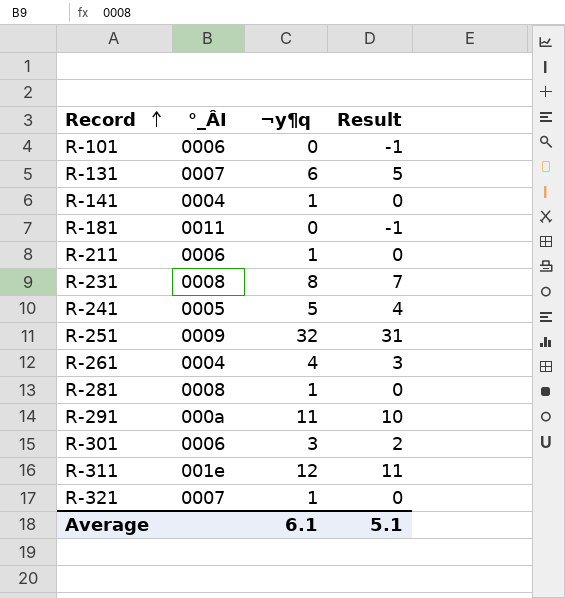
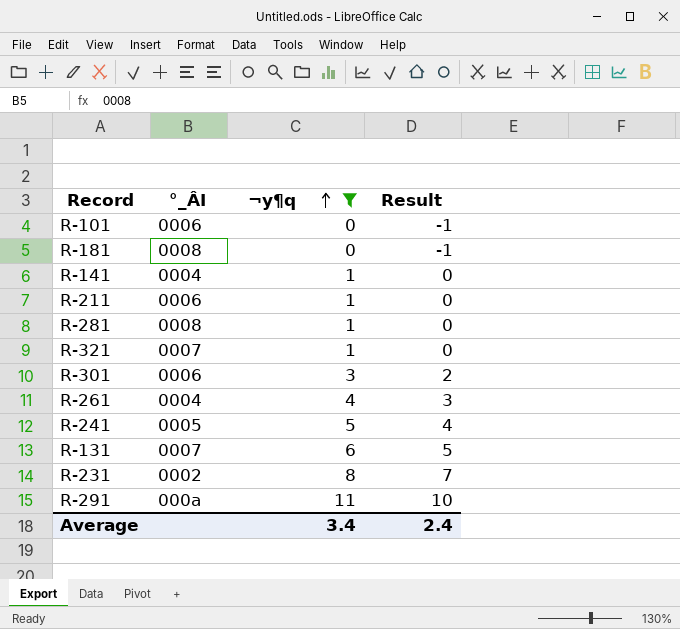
filter: none -> ¬y¶q <= 11
row order: Record ascending -> ¬y¶q ascending
R-181 | °_ÂI: 0011 -> 0008
R-231 | °_ÂI: 0008 -> 0002
Average | ¬y¶q: 6.1 -> 3.4
Average | Result: 5.1 -> 2.4

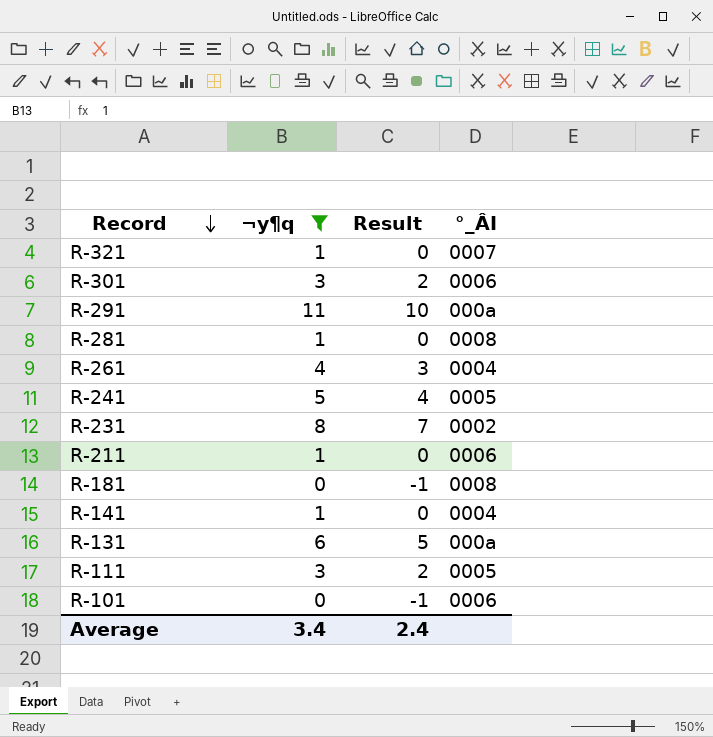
row order: ¬y¶q ascending -> Record descending
column °_ÂI | position: 2 -> 4
R-131 | °_ÂI: 0007 -> 000a
row R-111: none -> 3 | 2 | 0005

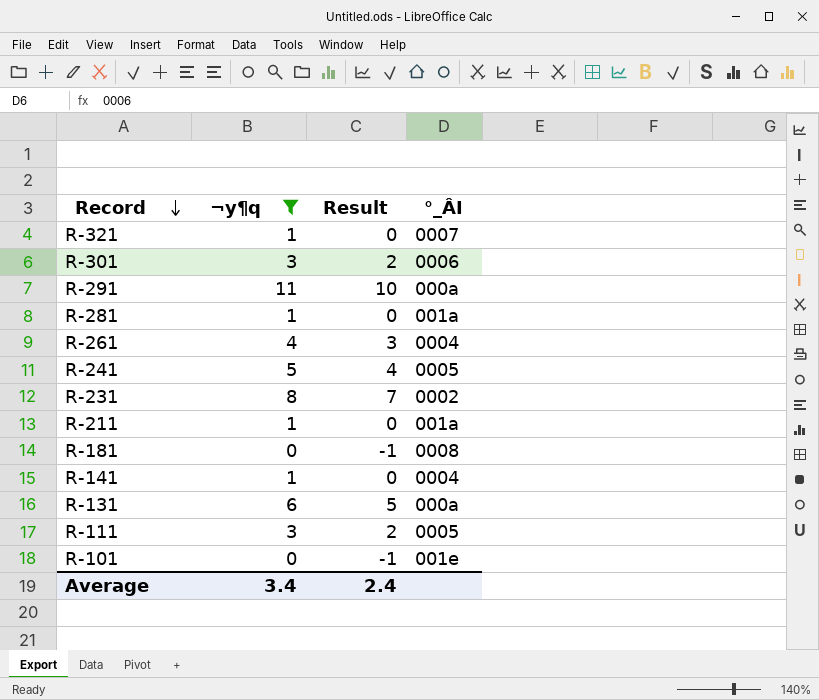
R-281 | °_ÂI: 0008 -> 001a
R-211 | °_ÂI: 0006 -> 001a
R-101 | °_ÂI: 0006 -> 001e

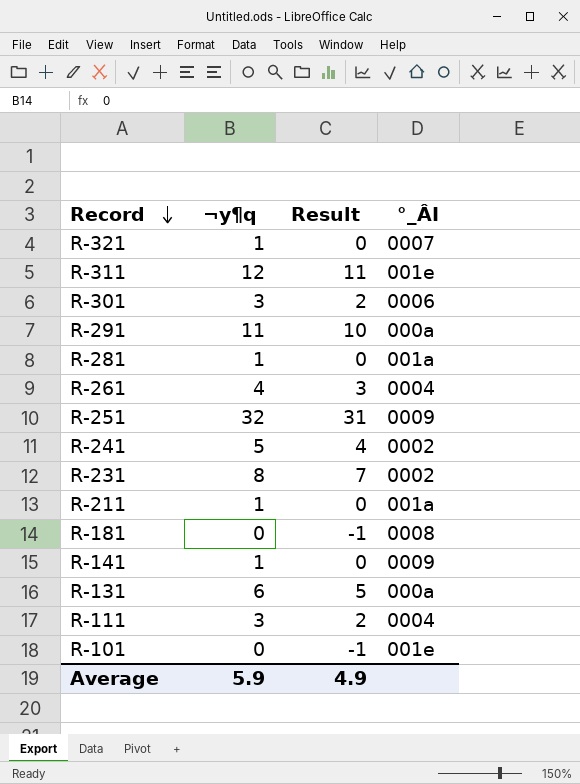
filter: ¬y¶q <= 11 -> none
R-241 | °_ÂI: 0005 -> 0002
R-141 | °_ÂI: 0004 -> 0009
R-111 | °_ÂI: 0005 -> 0004
Average | ¬y¶q: 3.4 -> 5.9
Average | Result: 2.4 -> 4.9

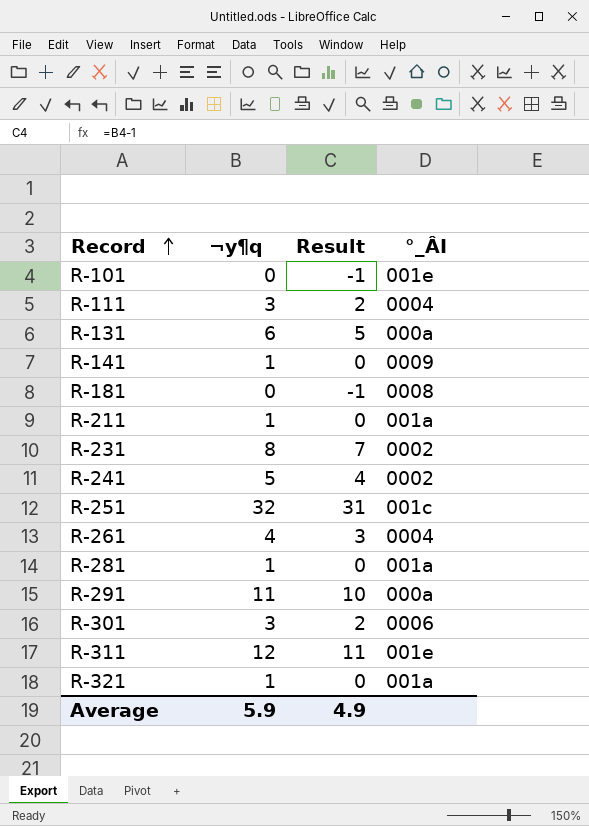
row order: Record descending -> Record ascending
R-251 | °_ÂI: 0009 -> 001c
R-321 | °_ÂI: 0007 -> 001a

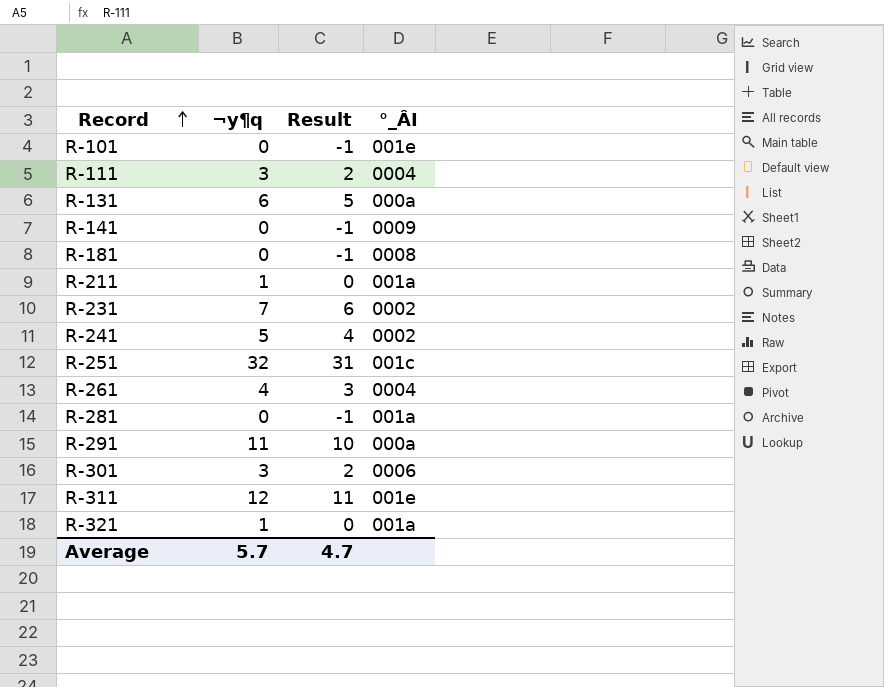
R-141 | ¬y¶q: 1 -> 0
R-141 | Result: 0 -> -1
R-231 | ¬y¶q: 8 -> 7
R-231 | Result: 7 -> 6
R-281 | ¬y¶q: 1 -> 0
R-281 | Result: 0 -> -1
Average | ¬y¶q: 5.9 -> 5.7
Average | Result: 4.9 -> 4.7

